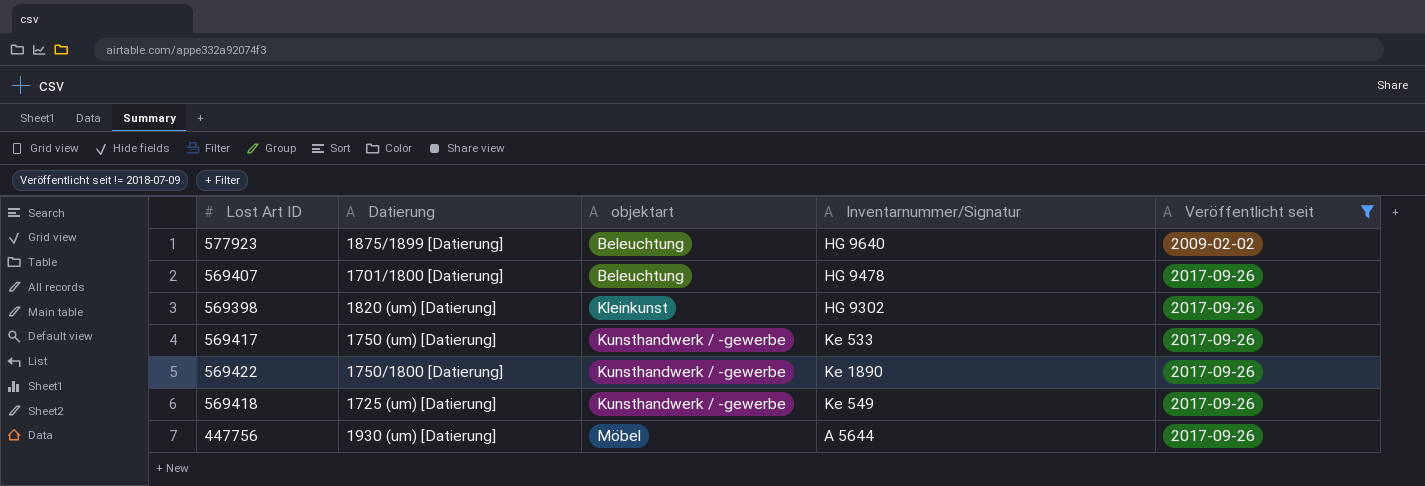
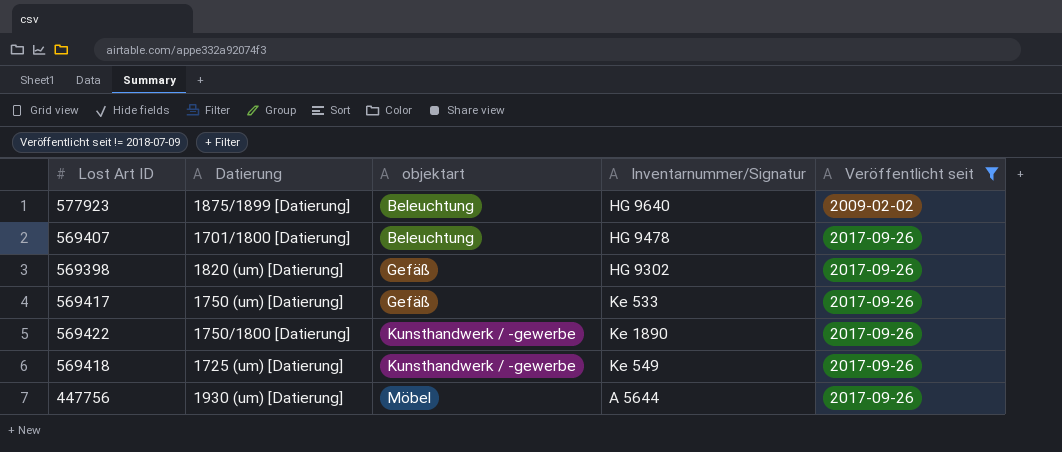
569398 | objektart: Kleinkunst -> Gefäß
569417 | objektart: Kunsthandwerk / -gewerbe -> Gefäß

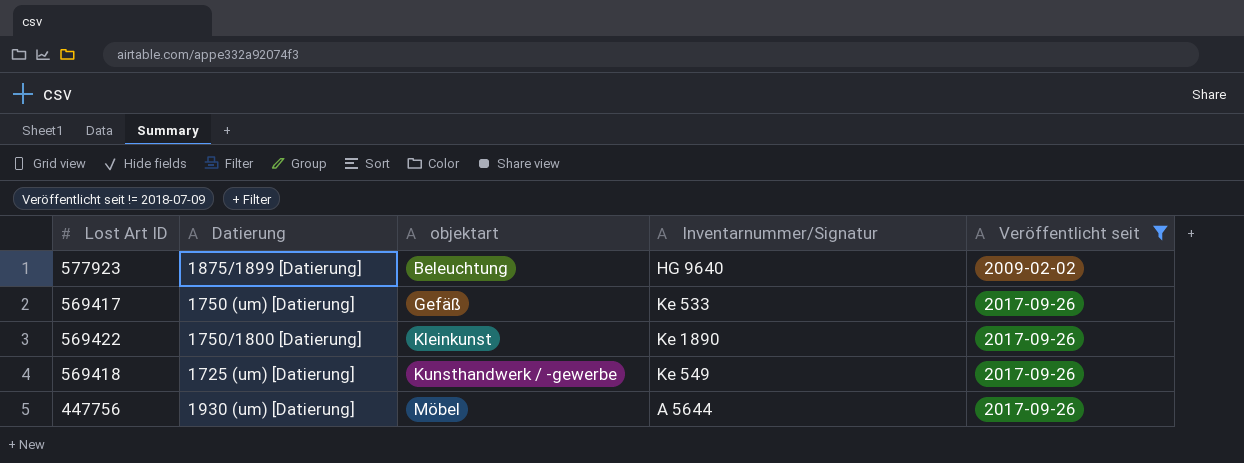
row 569407: 1701/1800 [Datierung] | Beleuchtung | HG 9478 | 2017-09-26 -> none
row 569398: 1820 (um) [Datierung] | Gefäß | HG 9302 | 2017-09-26 -> none
569422 | objektart: Kunsthandwerk / -gewerbe -> Kleinkunst

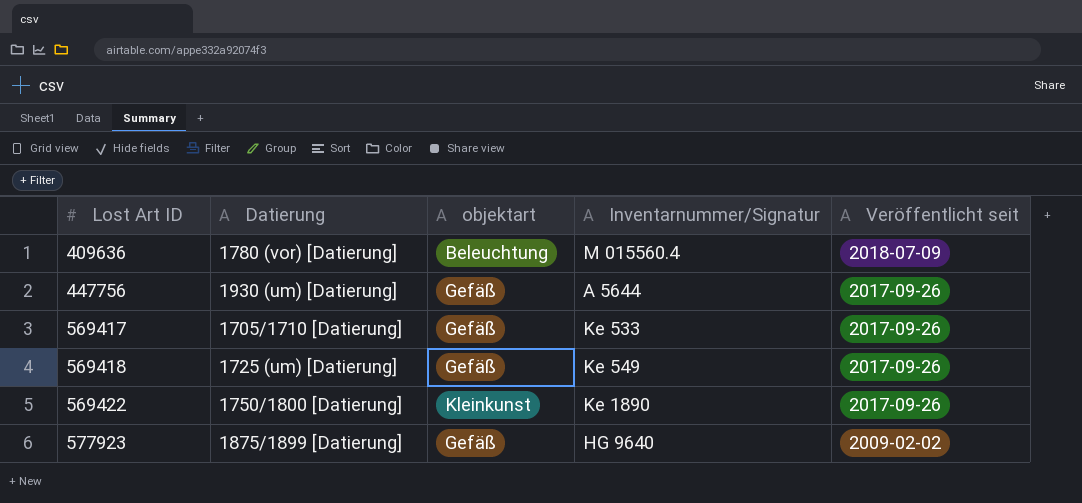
filter: Veröffentlicht seit != 2018-07-09 -> none
row order: objektart ascending -> Lost Art ID ascending
447756 | objektart: Möbel -> Gefäß
569417 | Datierung: 1750 (um) [Datierung] -> 1705/1710 [Datierung]
569418 | objektart: Kunsthandwerk / -gewerbe -> Gefäß
577923 | objektart: Beleuchtung -> Gefäß

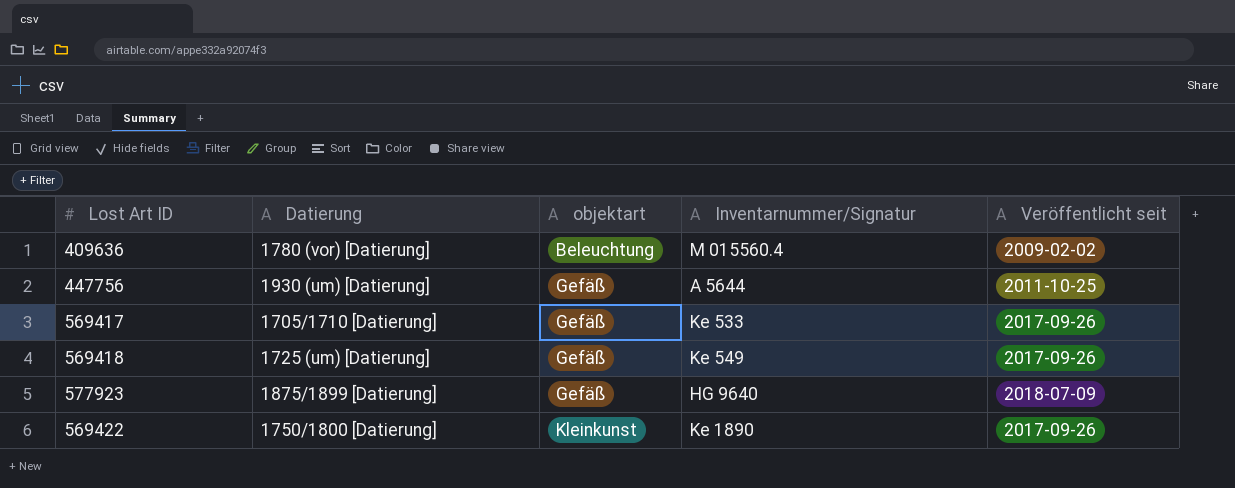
row order: Lost Art ID ascending -> objektart ascending
409636 | Veröffentlicht seit: 2018-07-09 -> 2009-02-02
447756 | Veröffentlicht seit: 2017-09-26 -> 2011-10-25
577923 | Veröffentlicht seit: 2009-02-02 -> 2018-07-09

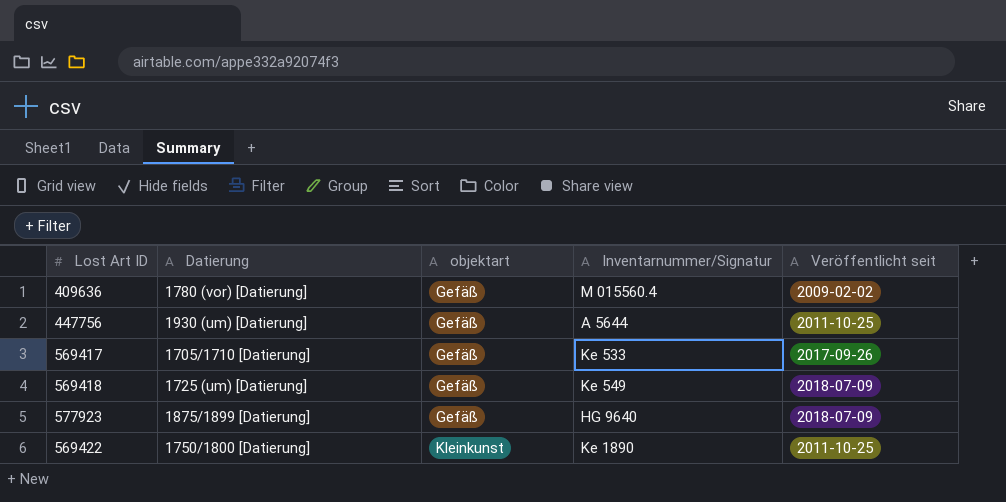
409636 | objektart: Beleuchtung -> Gefäß
569418 | Veröffentlicht seit: 2017-09-26 -> 2018-07-09
569422 | Veröffentlicht seit: 2017-09-26 -> 2011-10-25

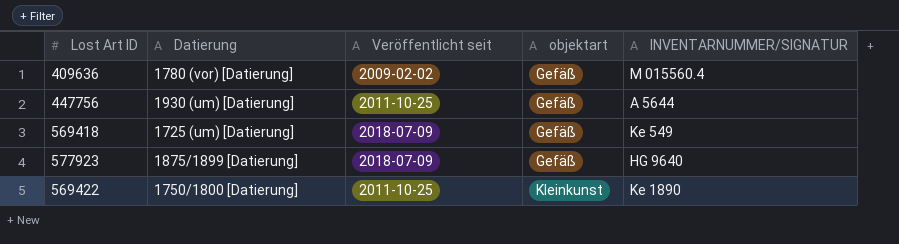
column Veröffentlicht seit | position: 5 -> 3
column name: Inventarnummer/Signatur -> INVENTARNUMMER/SIGNATUR
row 569417: 1705/1710 [Datierung] | Gefäß | Ke 533 | 2017-09-26 -> none

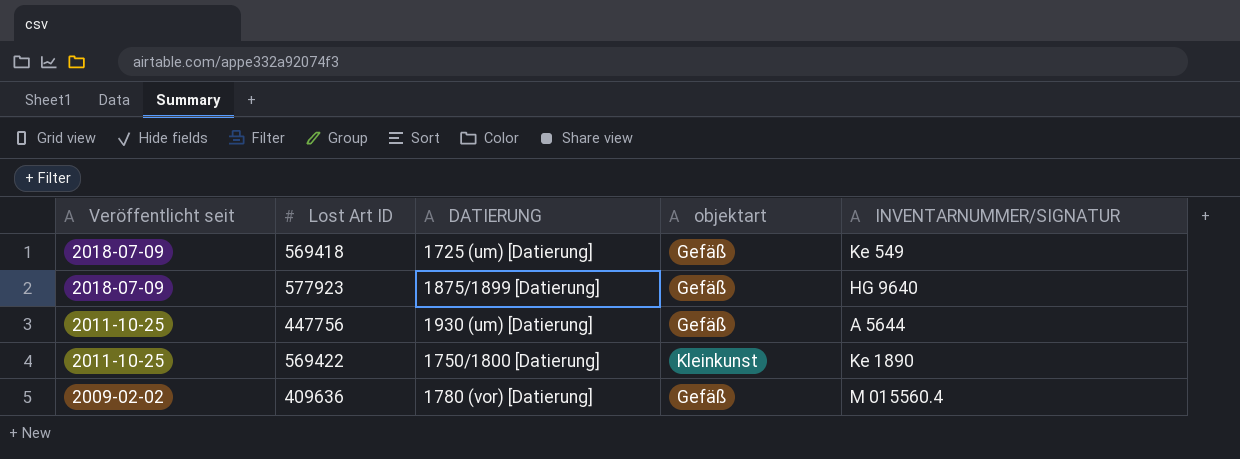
row order: objektart ascending -> Veröffentlicht seit descending
column Veröffentlicht seit | position: 3 -> 1
column name: Datierung -> DATIERUNG

